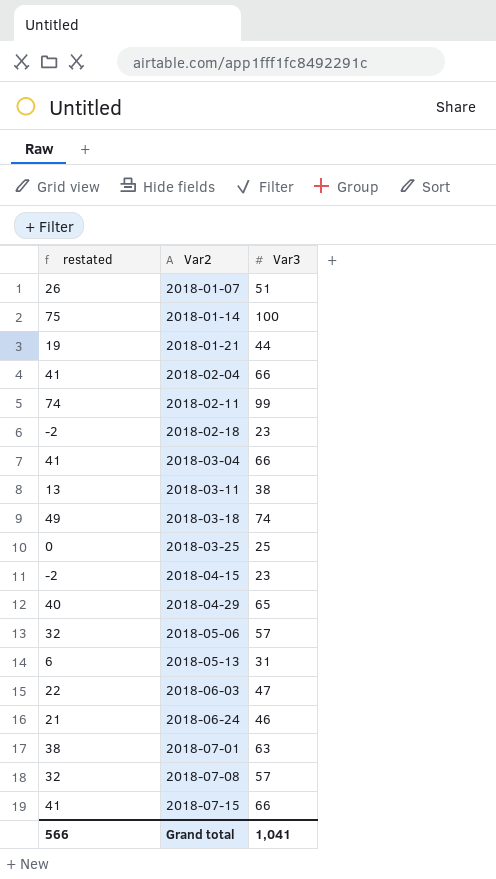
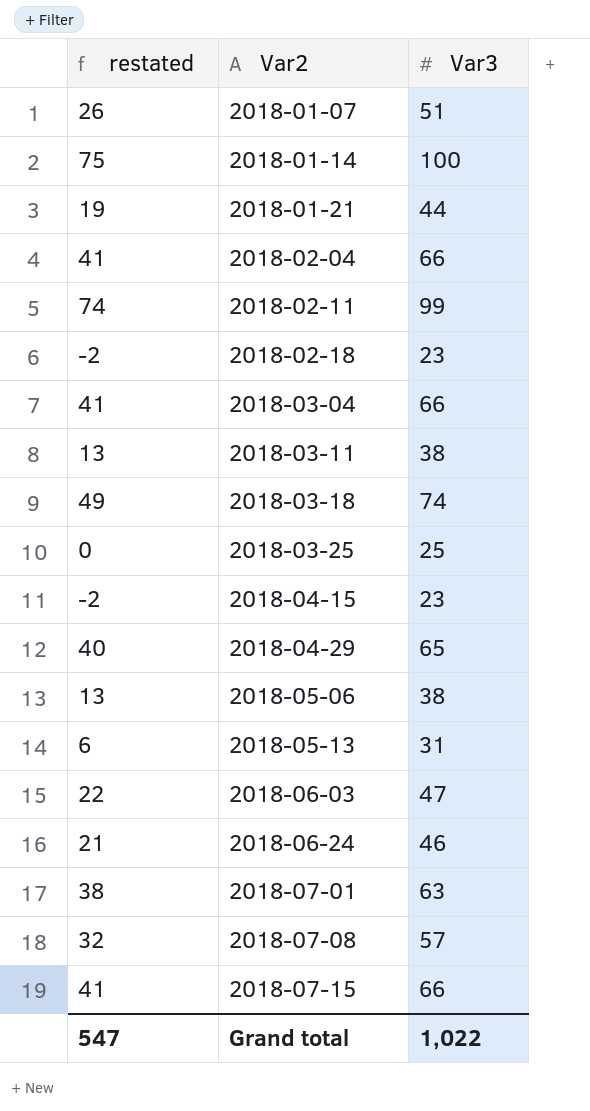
2018-05-06 | restated: 32 -> 13
2018-05-06 | Var3: 57 -> 38
Grand total | restated: 566 -> 547
Grand total | Var3: 1,041 -> 1,022

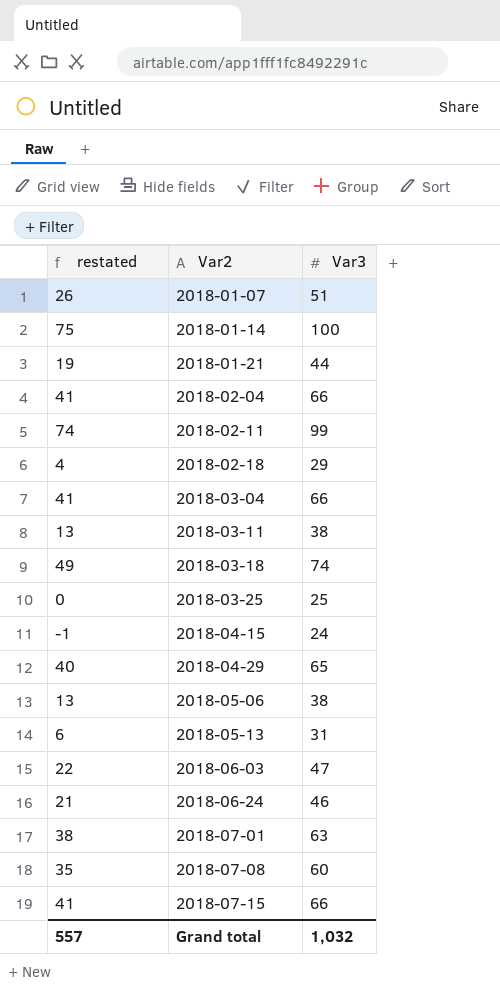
2018-02-18 | restated: -2 -> 4
2018-02-18 | Var3: 23 -> 29
2018-04-15 | restated: -2 -> -1
2018-04-15 | Var3: 23 -> 24
2018-07-08 | restated: 32 -> 35
2018-07-08 | Var3: 57 -> 60
Grand total | restated: 547 -> 557
Grand total | Var3: 1,022 -> 1,032

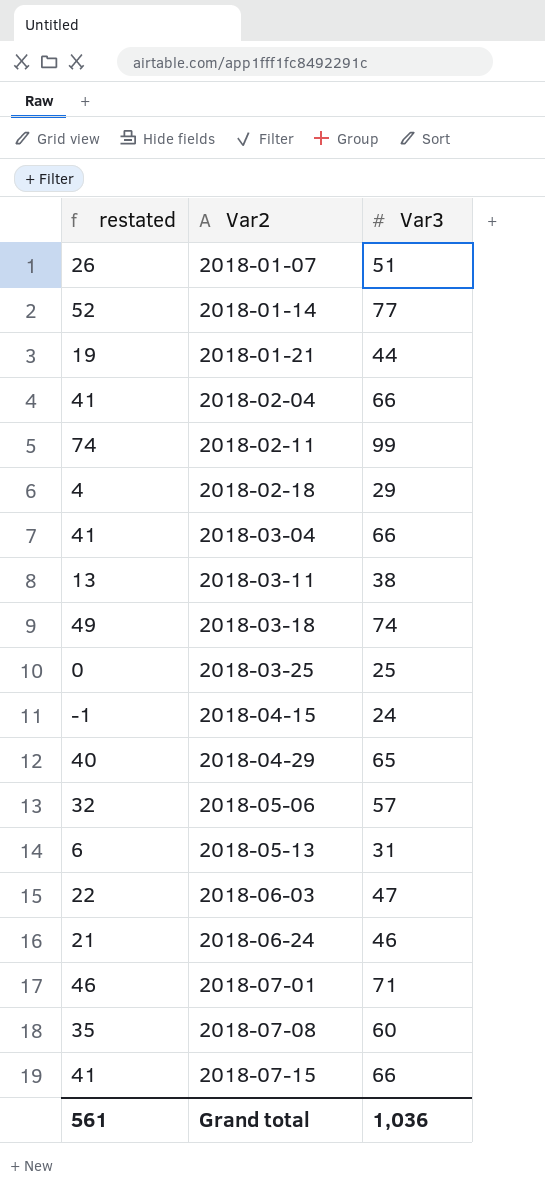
2018-01-14 | restated: 75 -> 52
2018-01-14 | Var3: 100 -> 77
2018-05-06 | restated: 13 -> 32
2018-05-06 | Var3: 38 -> 57
2018-07-01 | restated: 38 -> 46
2018-07-01 | Var3: 63 -> 71
Grand total | restated: 557 -> 561
Grand total | Var3: 1,032 -> 1,036

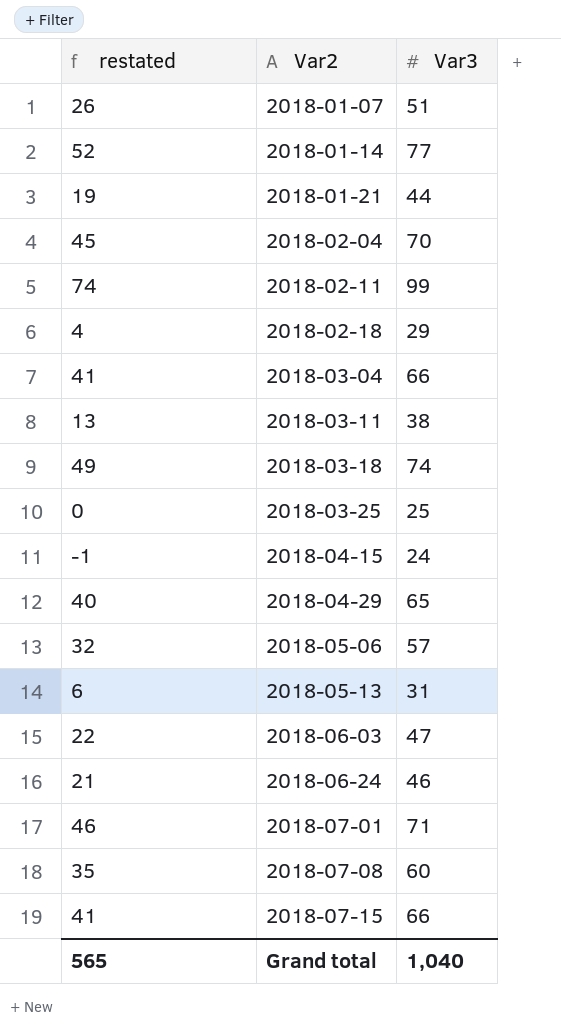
2018-02-04 | restated: 41 -> 45
2018-02-04 | Var3: 66 -> 70
Grand total | restated: 561 -> 565
Grand total | Var3: 1,036 -> 1,040

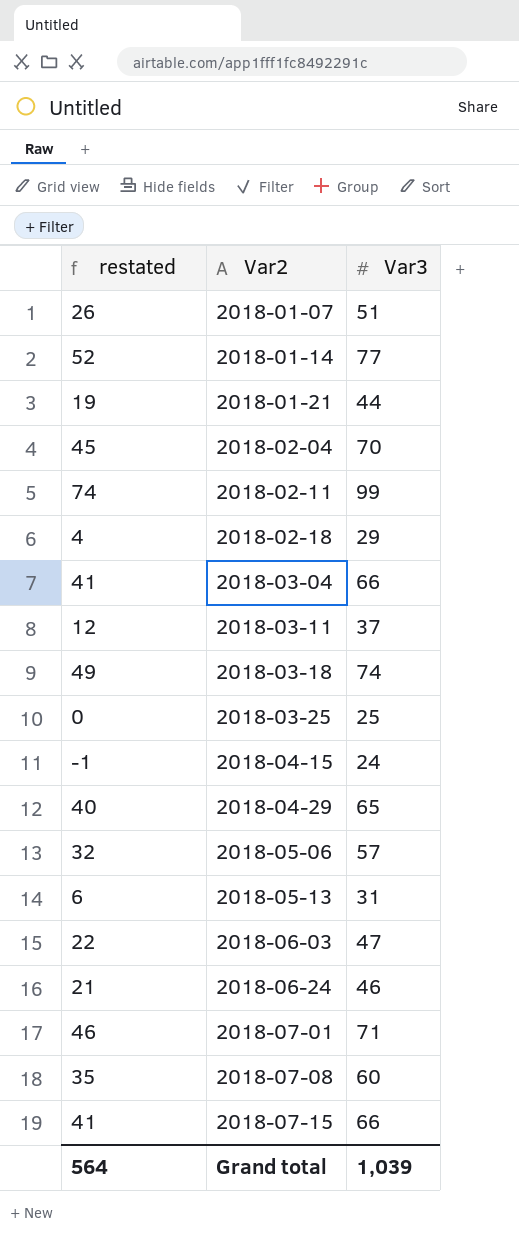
2018-03-11 | restated: 13 -> 12
2018-03-11 | Var3: 38 -> 37
Grand total | restated: 565 -> 564
Grand total | Var3: 1,040 -> 1,039

